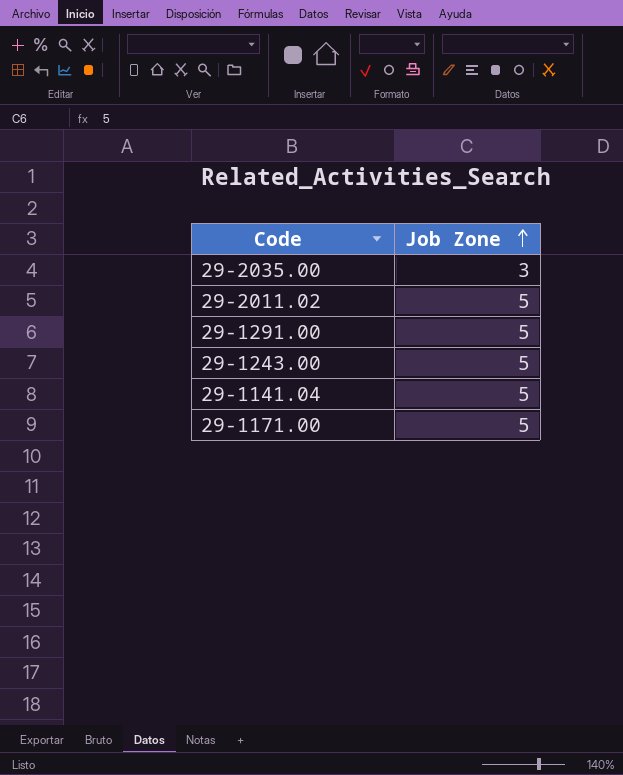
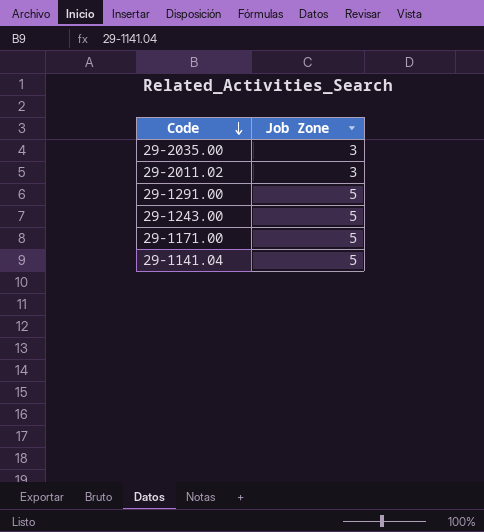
row order: Job Zone ascending -> Code descending
29-2011.02 | Job Zone: 5 -> 3

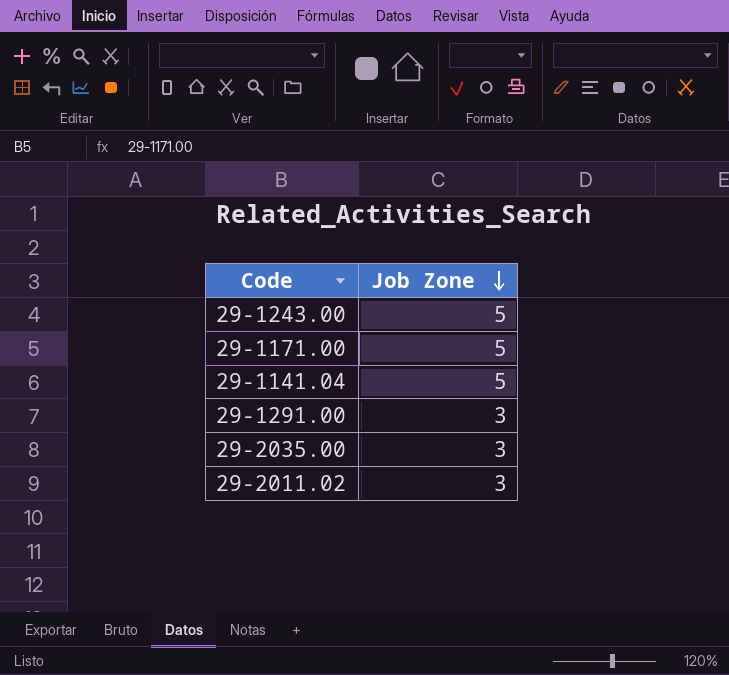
row order: Code descending -> Job Zone descending
29-1291.00 | Job Zone: 5 -> 3

